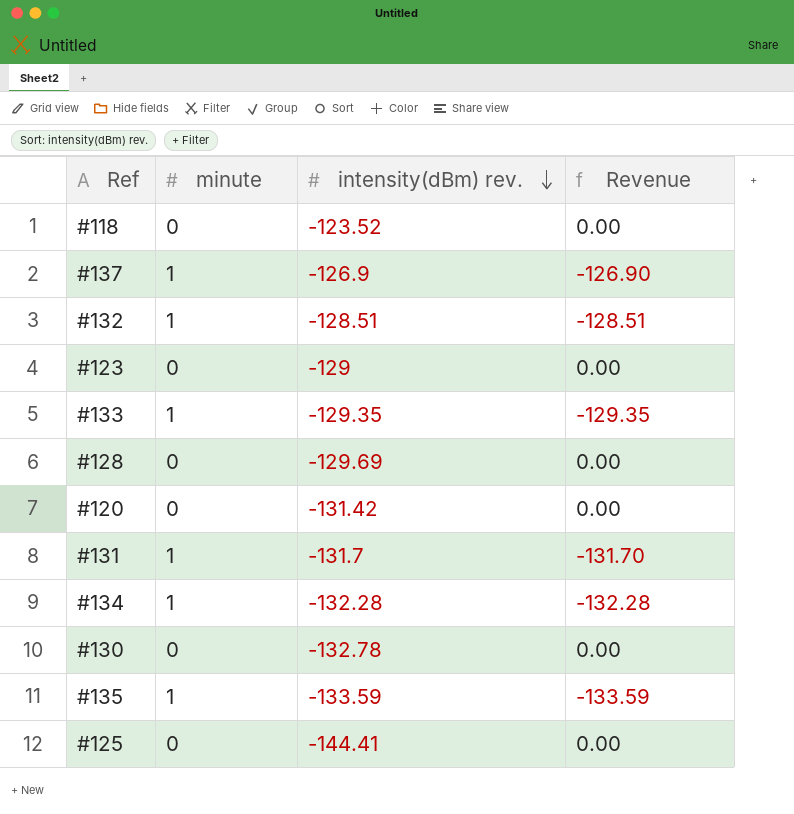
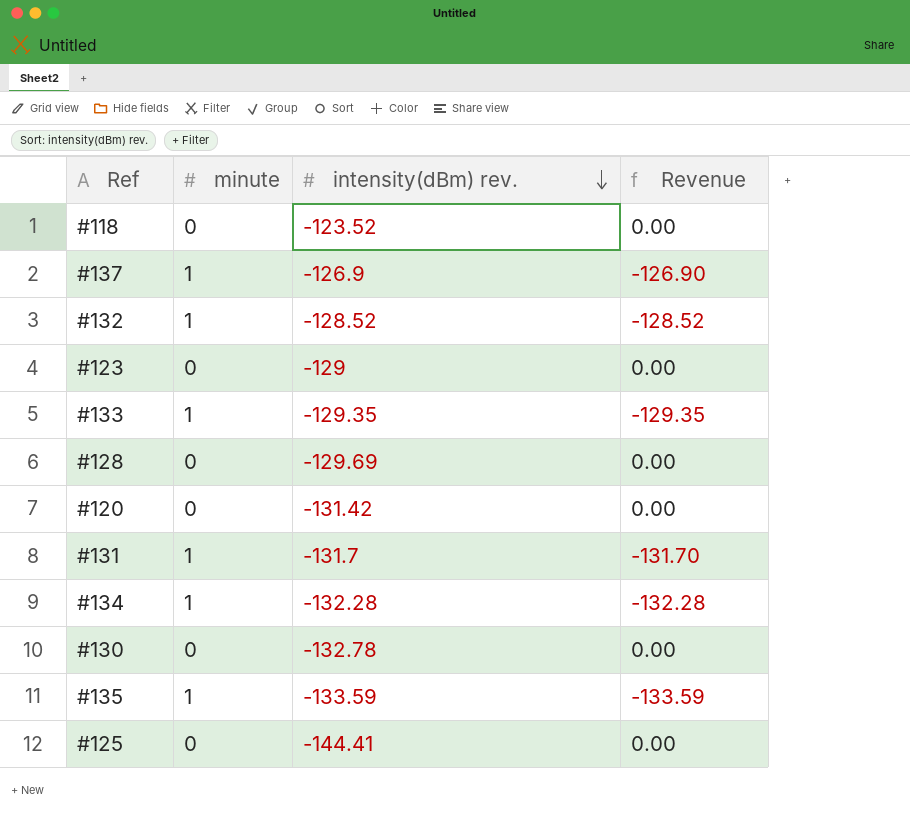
#132 | intensity(dBm) rev.: -128.51 -> -128.52
#132 | Revenue: -128.51 -> -128.52

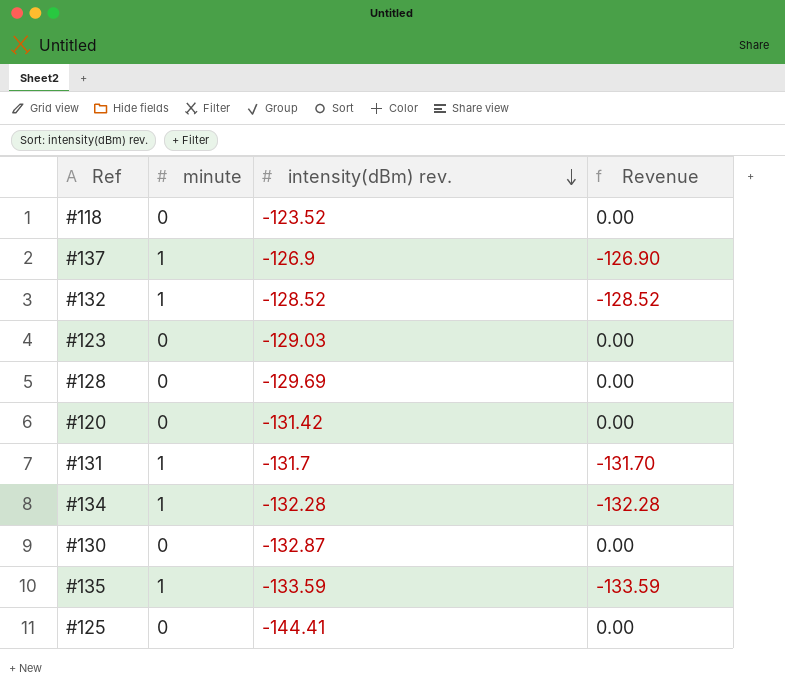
row #133: 1 | -129.35 | -129.35 -> none
#123 | intensity(dBm) rev.: -129 -> -129.03
#130 | intensity(dBm) rev.: -132.78 -> -132.87

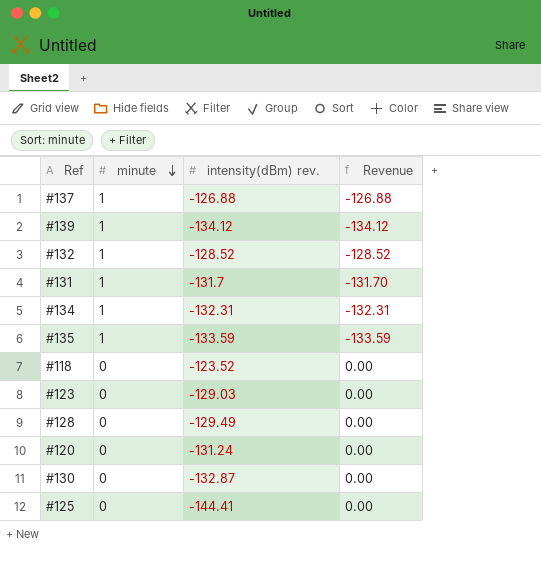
row order: intensity(dBm) rev. descending -> minute descending
#137 | intensity(dBm) rev.: -126.9 -> -126.88
#137 | Revenue: -126.90 -> -126.88
row #139: none -> 1 | -134.12 | -134.12
#134 | intensity(dBm) rev.: -132.28 -> -132.31
#134 | Revenue: -132.28 -> -132.31
#128 | intensity(dBm) rev.: -129.69 -> -129.49
#120 | intensity(dBm) rev.: -131.42 -> -131.24

